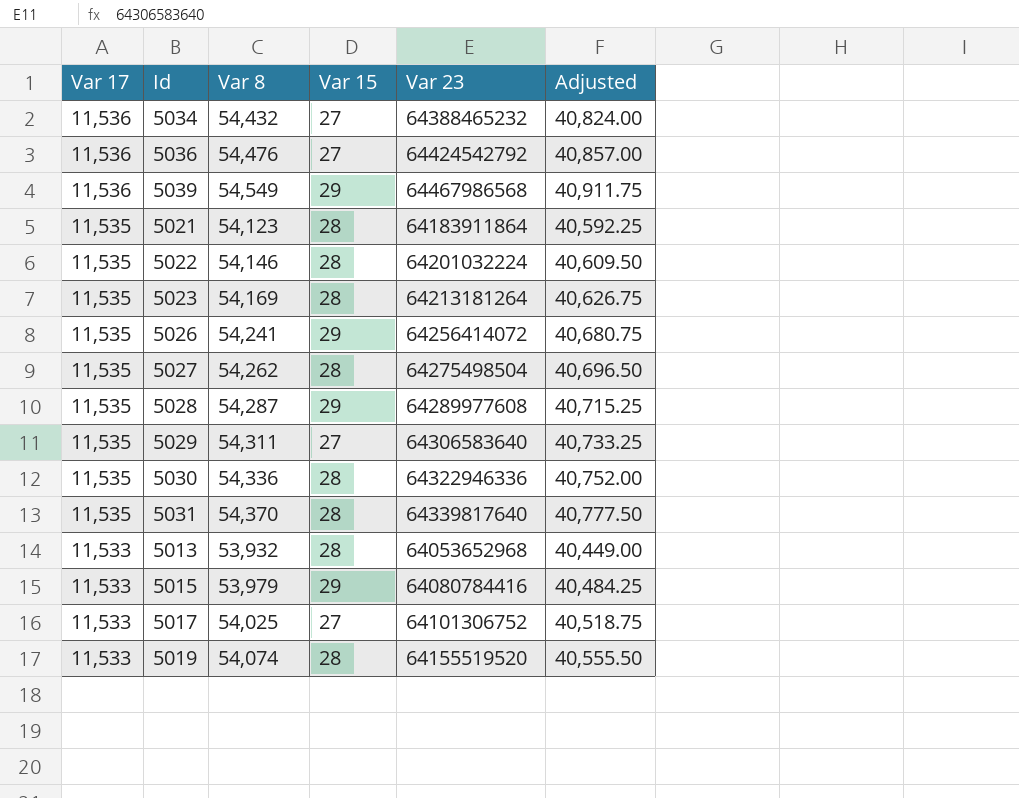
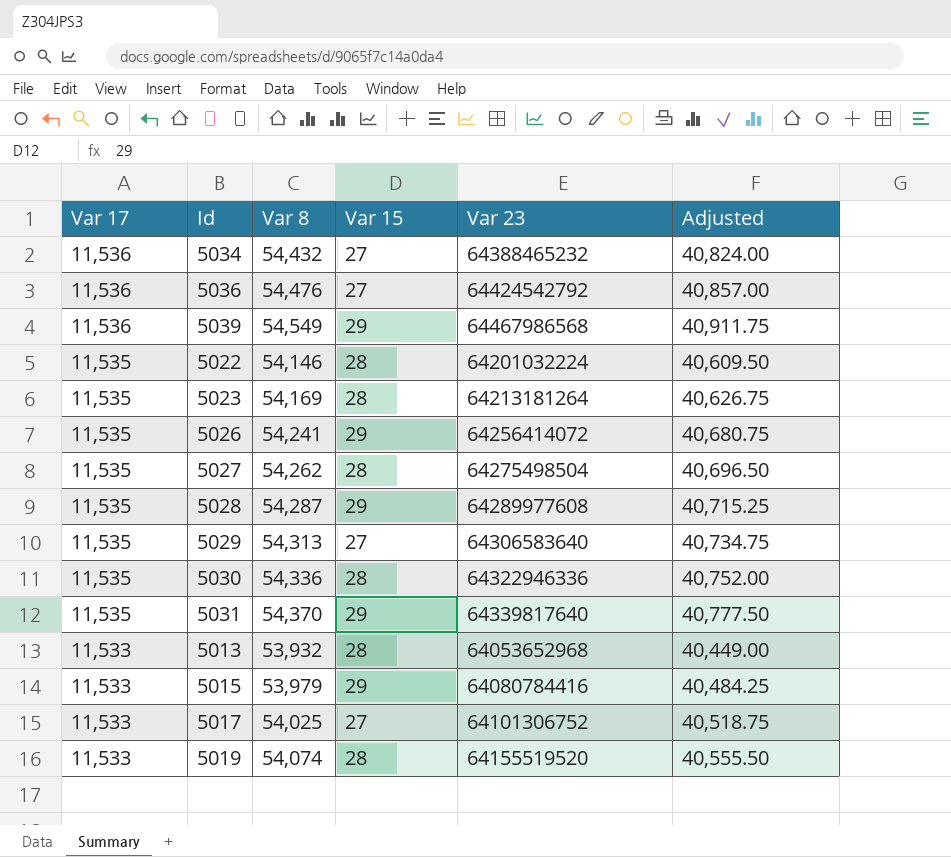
row 5021: 11,535 | 54,123 | 28 | 64183911864 | 40,592.25 -> none
5029 | Var 8: 54,311 -> 54,313
5029 | Adjusted: 40,733.25 -> 40,734.75
5031 | Var 15: 28 -> 29

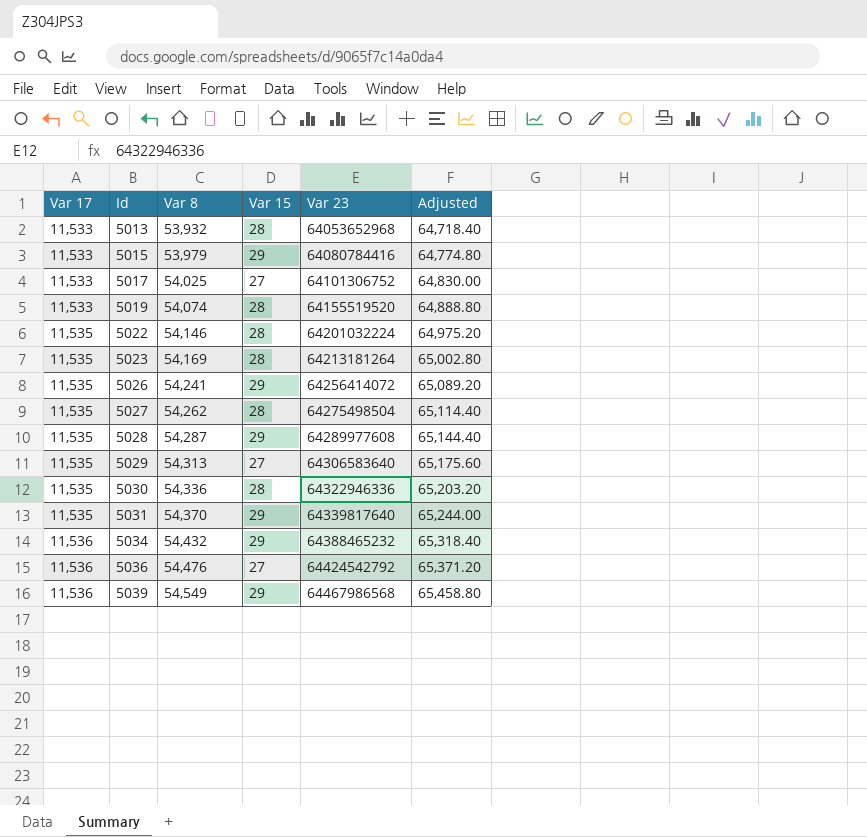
row order: Var 17 descending -> Var 17 ascending
column Adjusted | formula: [Var 8] * 0.75 -> [Var 8] * 1.2
5034 | Var 15: 27 -> 29

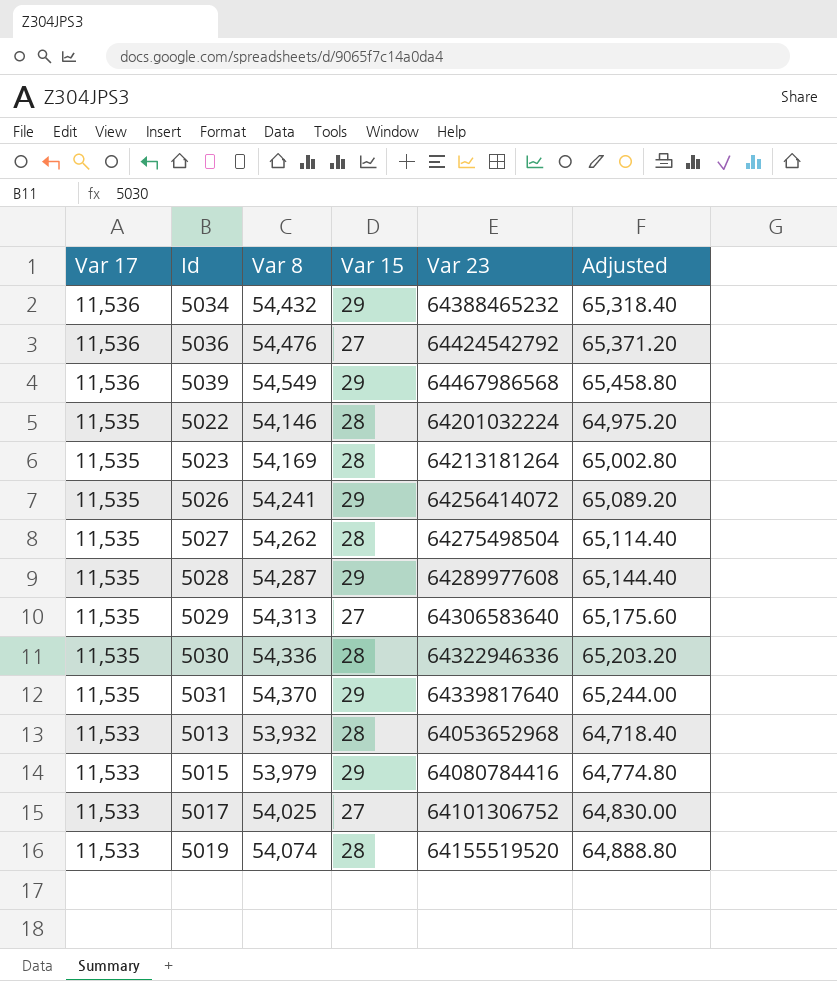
row order: Var 17 ascending -> Var 17 descending

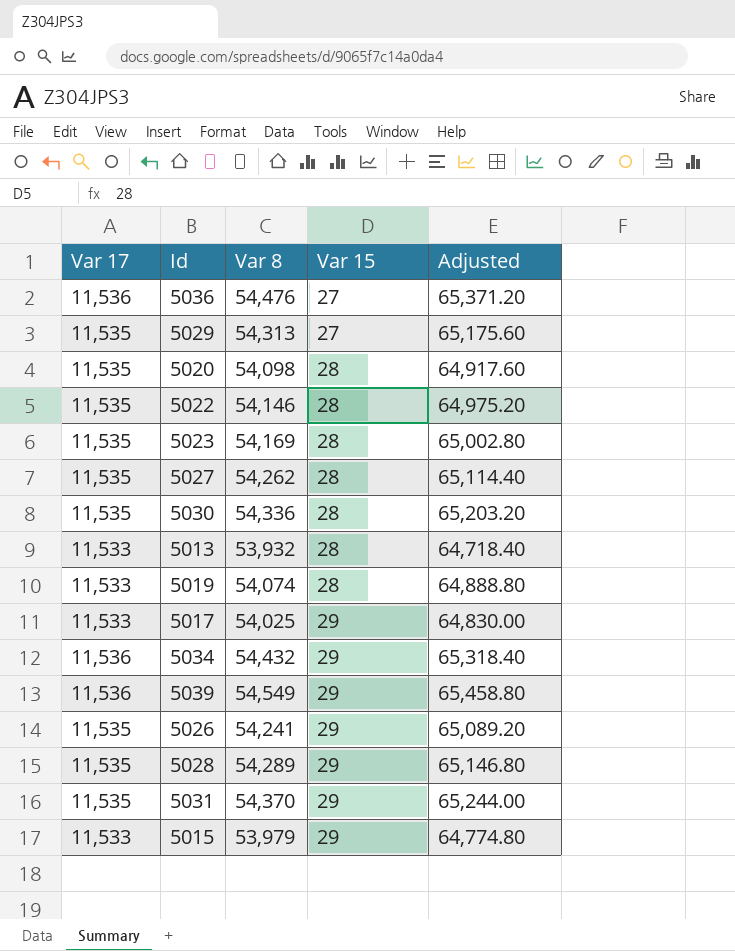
row order: Var 17 descending -> Var 15 ascending
column Var 23 | position: 5 -> none
row 5020: none -> 11,535 | 54,098 | 28 | 64,917.60
5017 | Var 15: 27 -> 29
5028 | Var 8: 54,287 -> 54,289
5028 | Adjusted: 65,144.40 -> 65,146.80

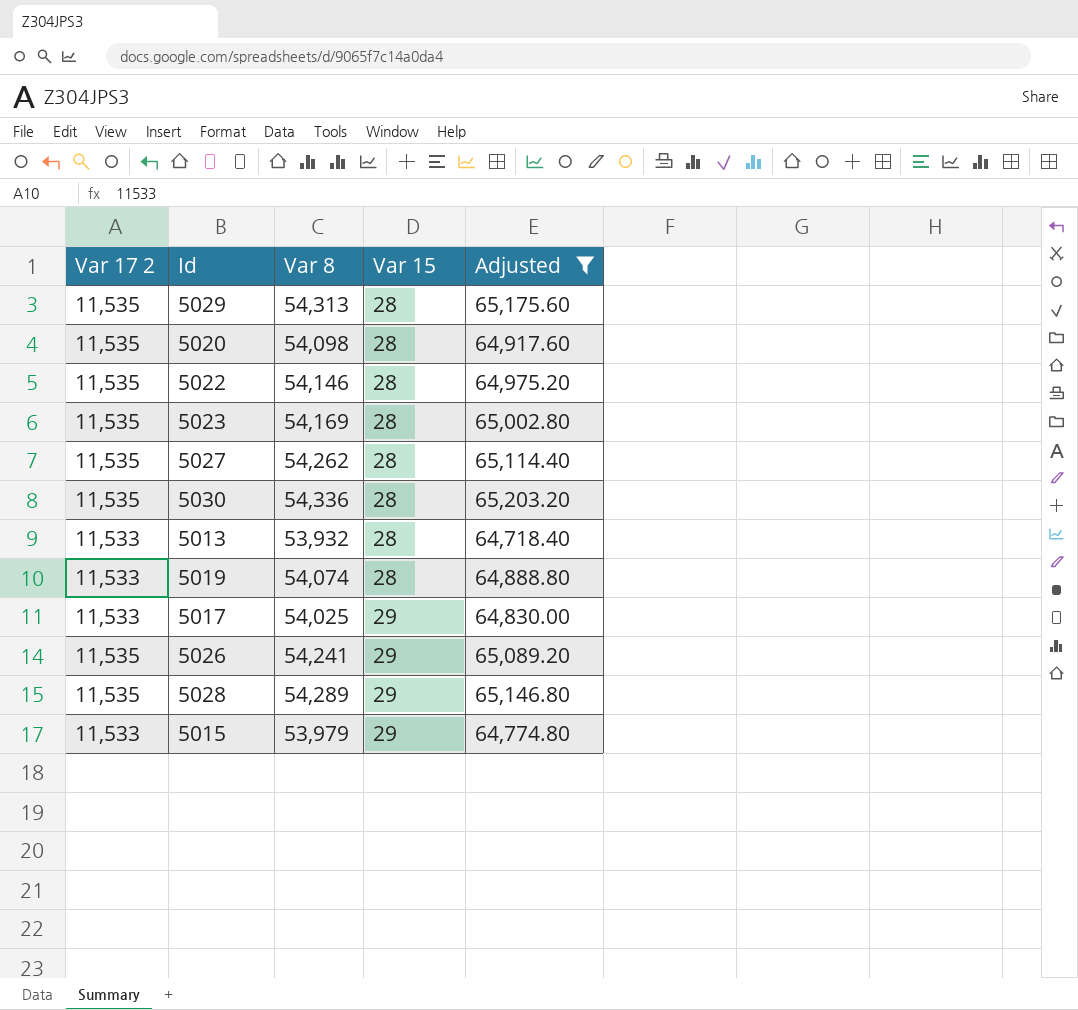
filter: none -> Adjusted <= 65,203.20
column name: Var 17 -> Var 17 2
5029 | Var 15: 27 -> 28

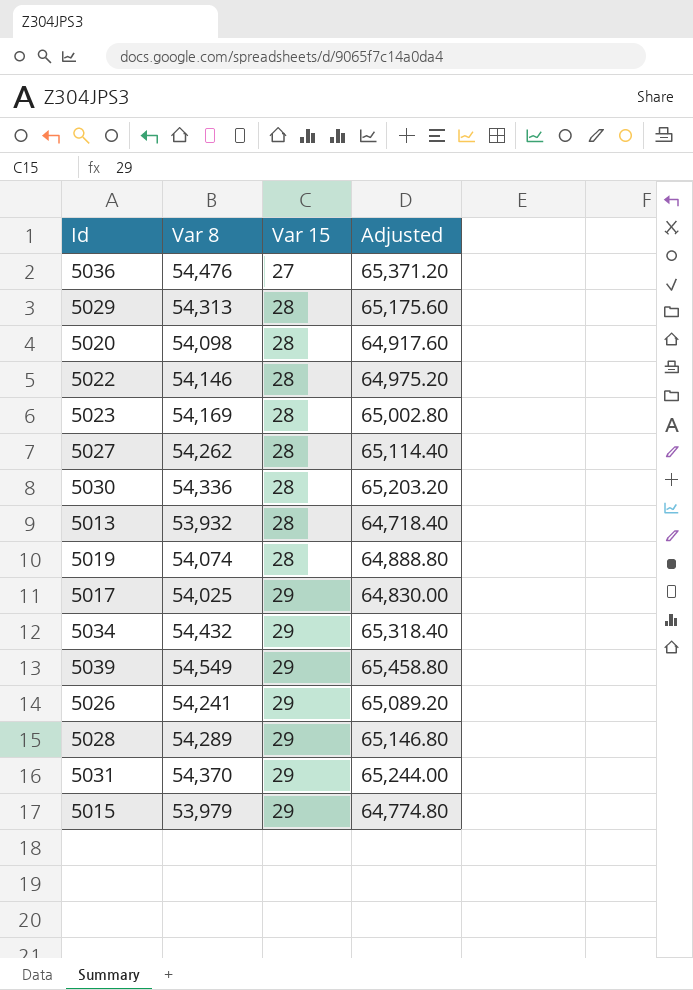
filter: Adjusted <= 65,203.20 -> none
column Var 17 2 | position: 1 -> none

